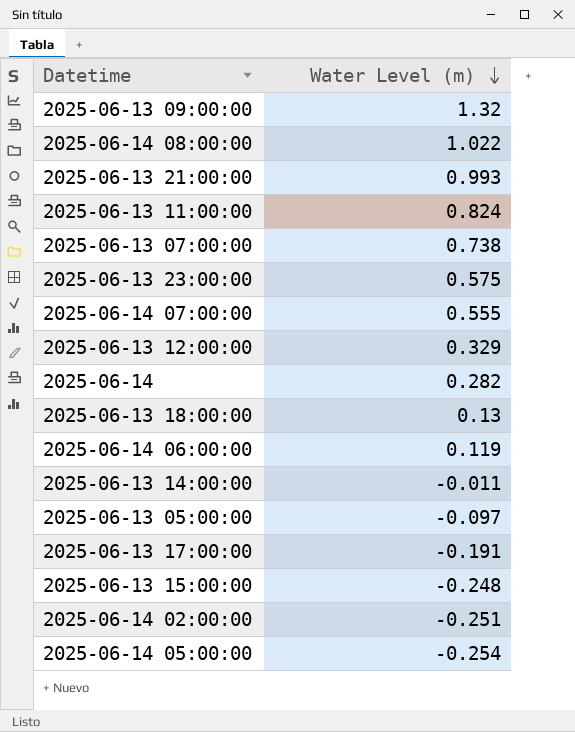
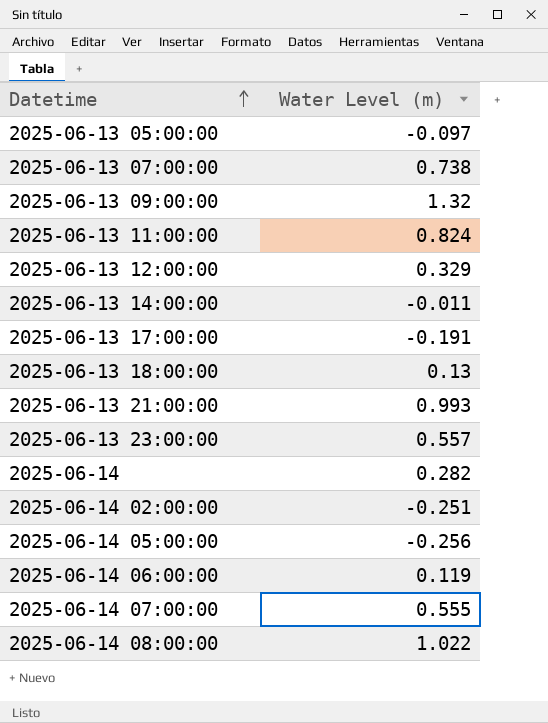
row order: Water Level (m) descending -> Datetime ascending
row 2025-06-13 15:00:00: -0.248 -> none
2025-06-13 23:00:00 | Water Level (m): 0.575 -> 0.557
2025-06-14 05:00:00 | Water Level (m): -0.254 -> -0.256

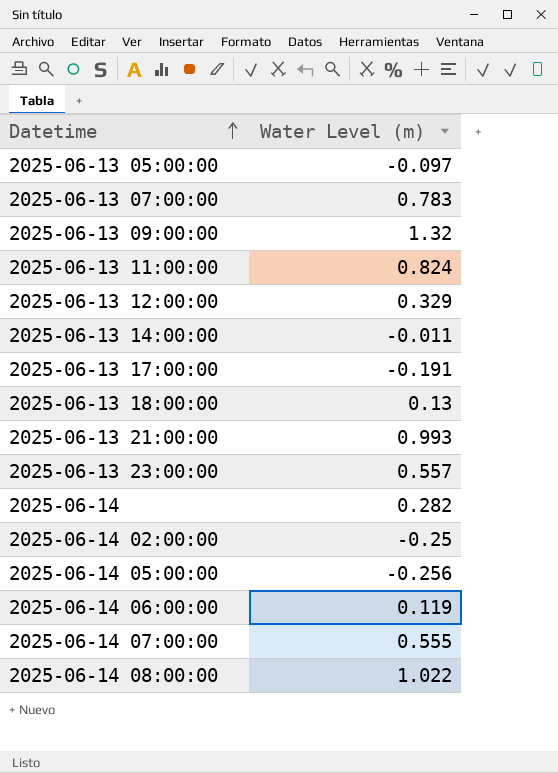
2025-06-13 07:00:00 | Water Level (m): 0.738 -> 0.783
2025-06-14 02:00:00 | Water Level (m): -0.251 -> -0.25

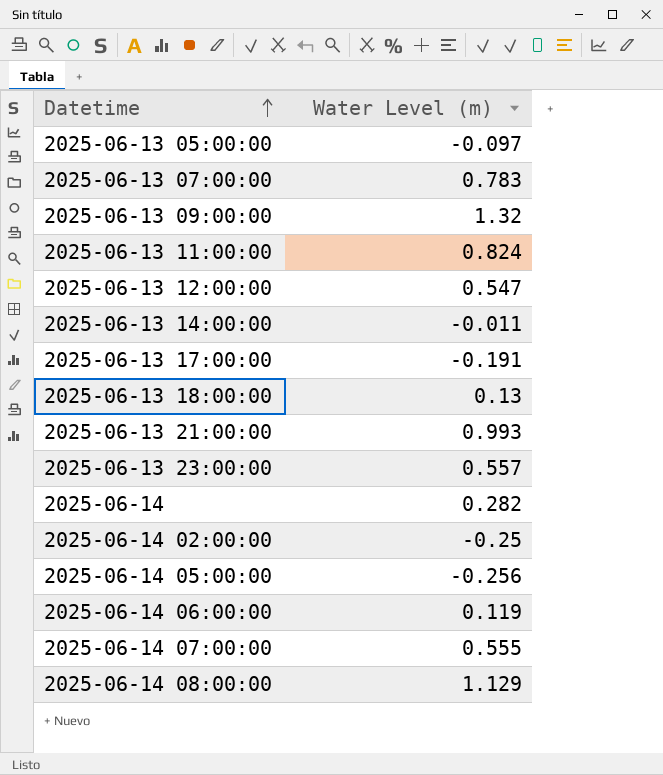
2025-06-13 12:00:00 | Water Level (m): 0.329 -> 0.547
2025-06-14 08:00:00 | Water Level (m): 1.022 -> 1.129

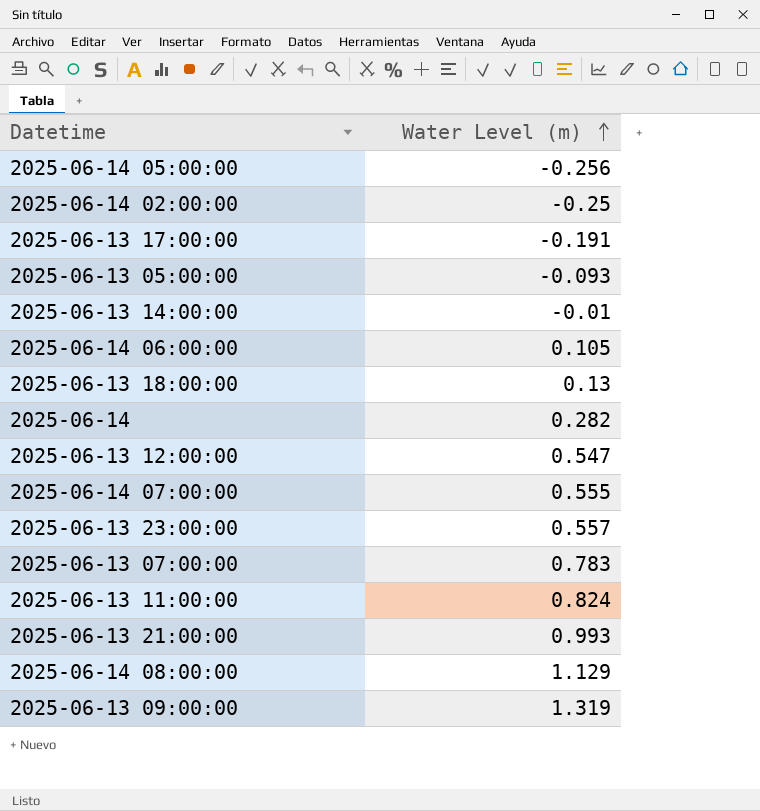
row order: Datetime ascending -> Water Level (m) ascending
2025-06-13 05:00:00 | Water Level (m): -0.097 -> -0.093
2025-06-13 14:00:00 | Water Level (m): -0.011 -> -0.01
2025-06-14 06:00:00 | Water Level (m): 0.119 -> 0.105
2025-06-13 09:00:00 | Water Level (m): 1.32 -> 1.319

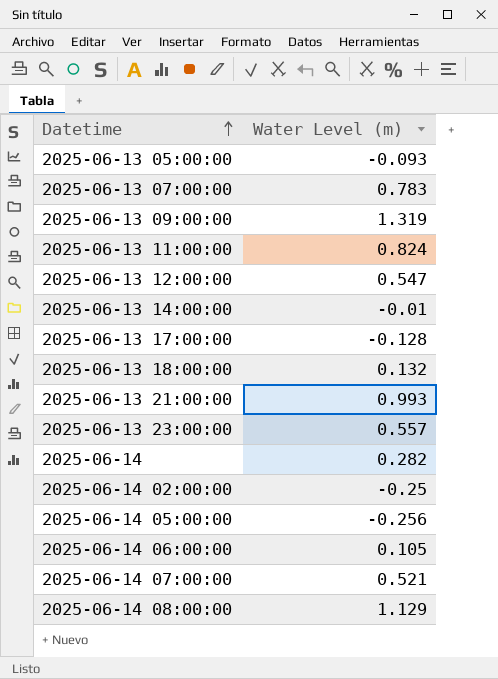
row order: Water Level (m) ascending -> Datetime ascending
2025-06-13 17:00:00 | Water Level (m): -0.191 -> -0.128
2025-06-13 18:00:00 | Water Level (m): 0.13 -> 0.132
2025-06-14 07:00:00 | Water Level (m): 0.555 -> 0.521

